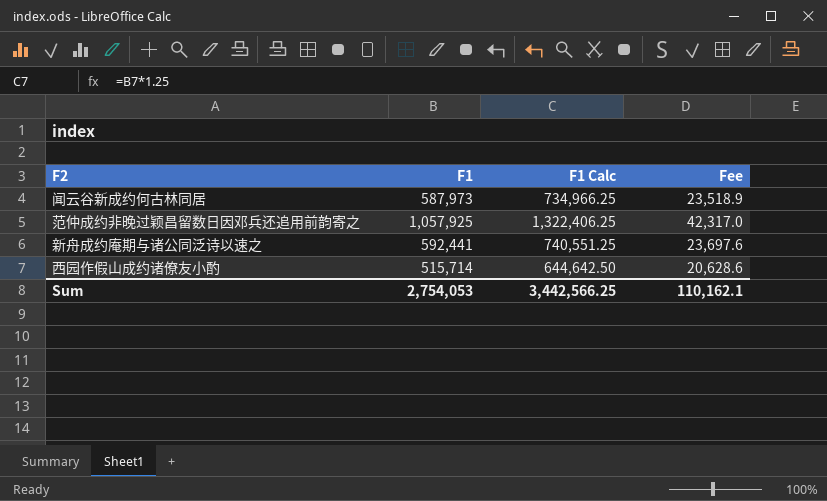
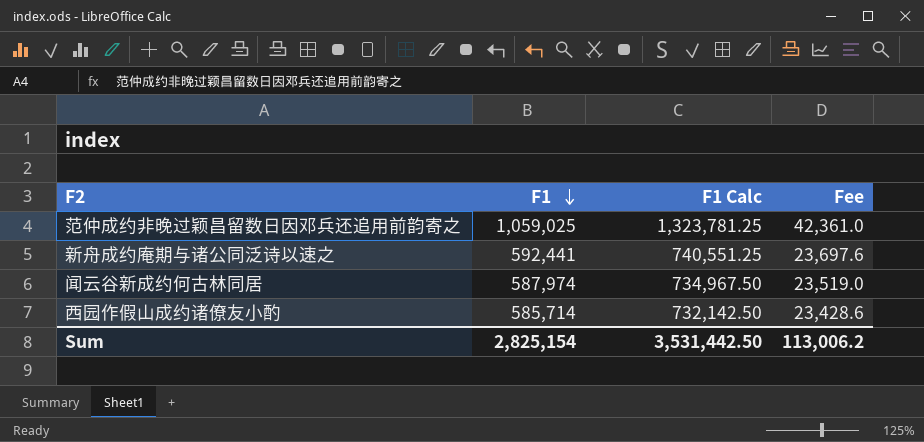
row order: none -> F1 descending
范仲成约非晚过颖昌留数日因邓兵还追用前韵寄之 | F1: 1,057,925 -> 1,059,025
范仲成约非晚过颖昌留数日因邓兵还追用前韵寄之 | F1 Calc: 1,322,406.25 -> 1,323,781.25
范仲成约非晚过颖昌留数日因邓兵还追用前韵寄之 | Fee: 42,317.0 -> 42,361.0
闻云谷新成约何古林同居 | F1: 587,973 -> 587,974
闻云谷新成约何古林同居 | F1 Calc: 734,966.25 -> 734,967.50
闻云谷新成约何古林同居 | Fee: 23,518.9 -> 23,519.0
西园作假山成约诸僚友小酌 | F1: 515,714 -> 585,714
西园作假山成约诸僚友小酌 | F1 Calc: 644,642.50 -> 732,142.50
西园作假山成约诸僚友小酌 | Fee: 20,628.6 -> 23,428.6
Sum | F1: 2,754,053 -> 2,825,154
Sum | F1 Calc: 3,442,566.25 -> 3,531,442.50
Sum | Fee: 110,162.1 -> 113,006.2

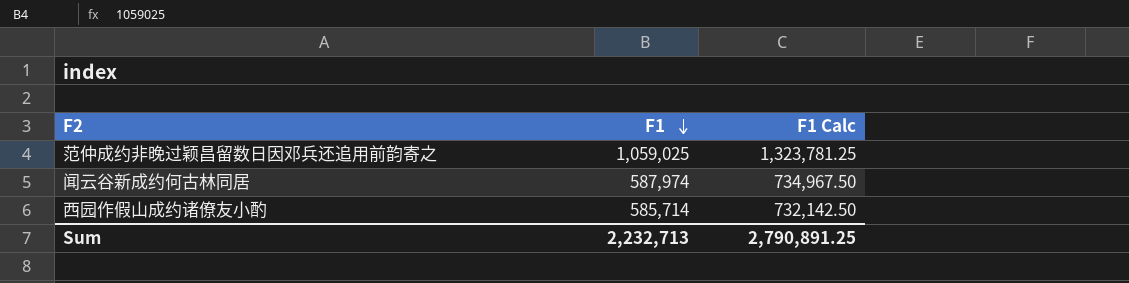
column Fee | formula: [F1] * 0.04 -> none
row 新舟成约庵期与诸公同泛诗以速之: 592,441 | 740,551.25 | 23,697.6 -> none
Sum | F1: 2,825,154 -> 2,232,713
Sum | F1 Calc: 3,531,442.50 -> 2,790,891.25

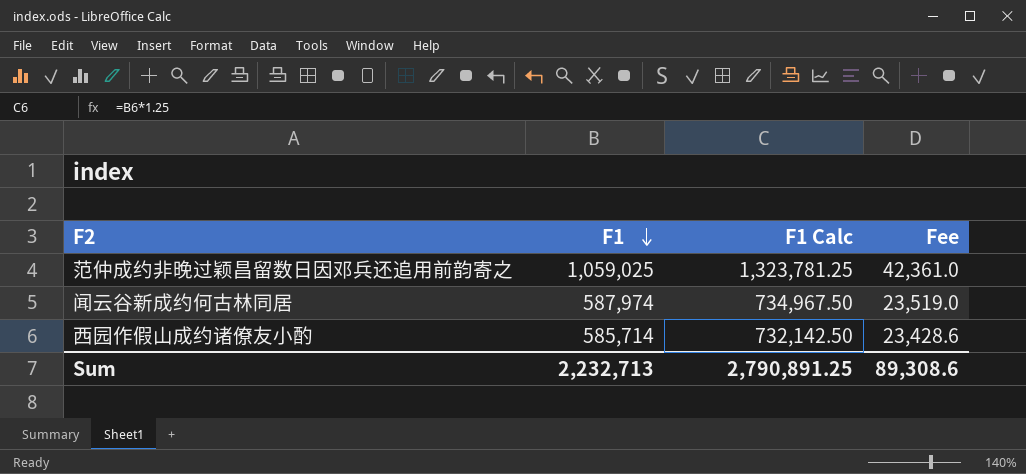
column Fee | formula: none -> [F1] * 0.04

